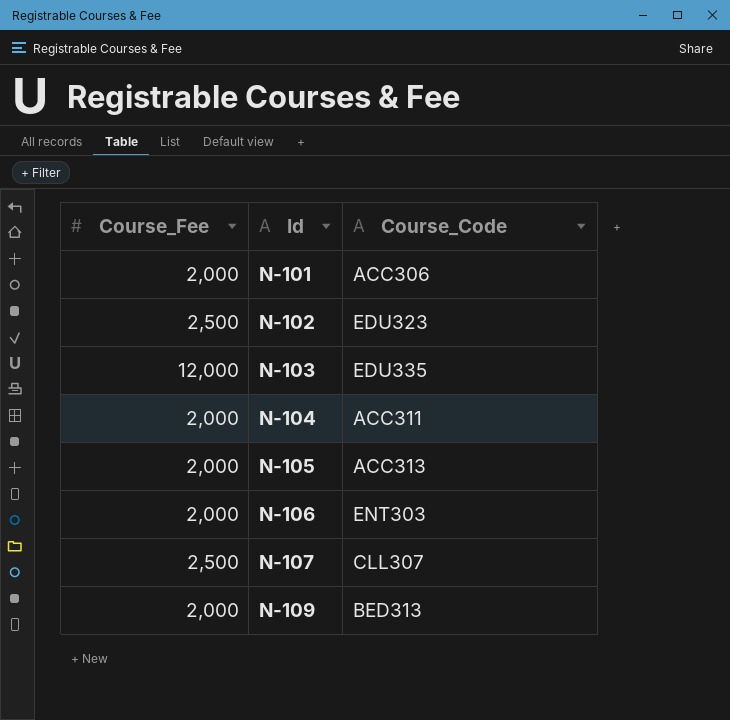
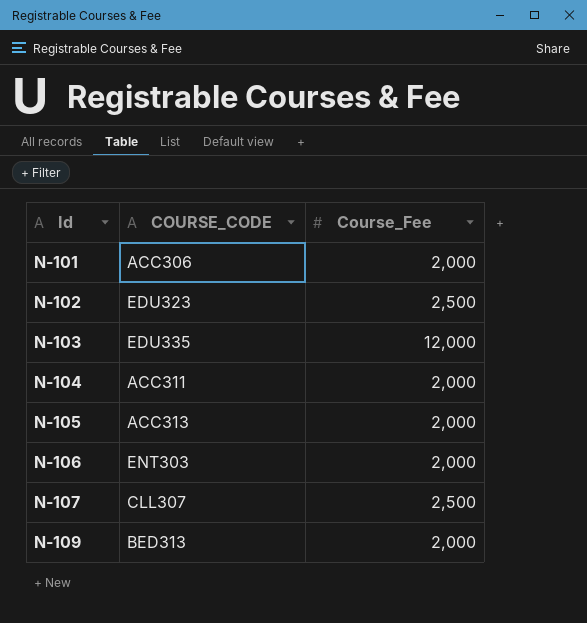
column name: Course_Code -> COURSE_CODE
column Course_Fee | position: 1 -> 3

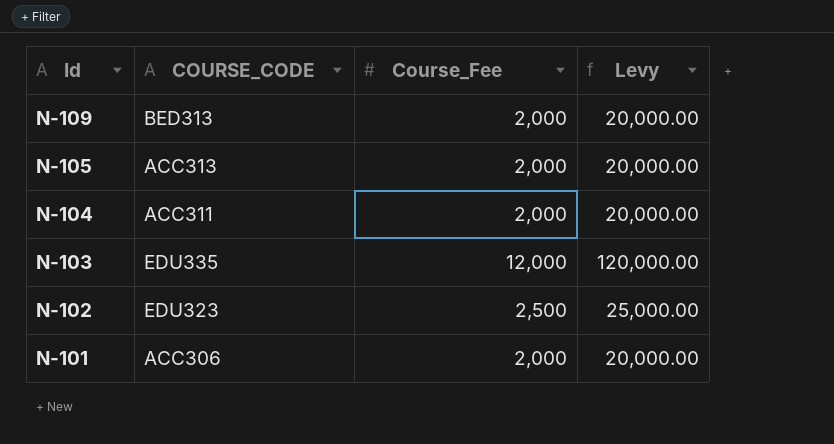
row order: Id ascending -> Id descending
column Levy | formula: none -> [Course_Fee] * 10
row N-106: ENT303 | 2,000 -> none
row N-107: CLL307 | 2,500 -> none

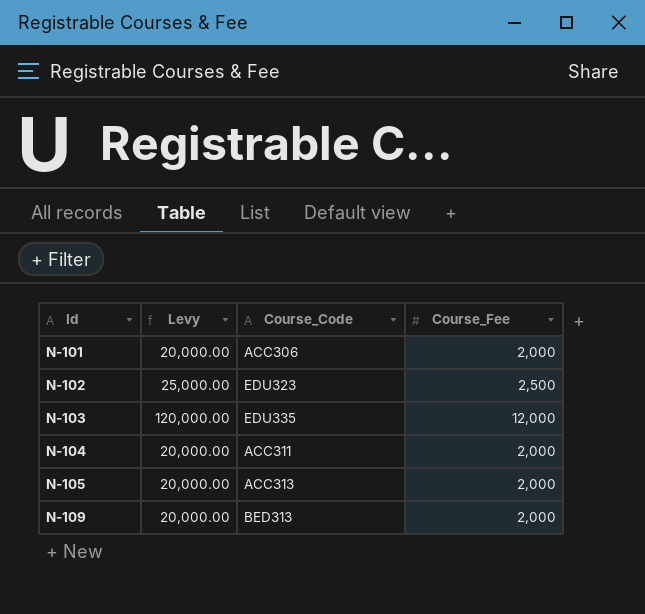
row order: Id descending -> Id ascending
column Levy | position: 4 -> 2
column name: COURSE_CODE -> Course_Code

